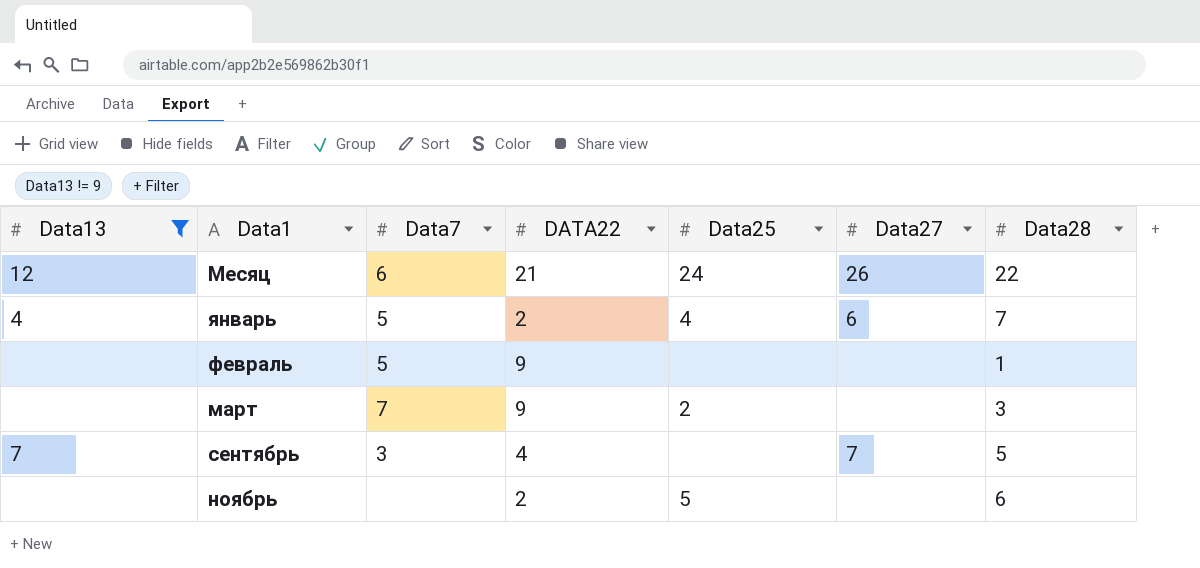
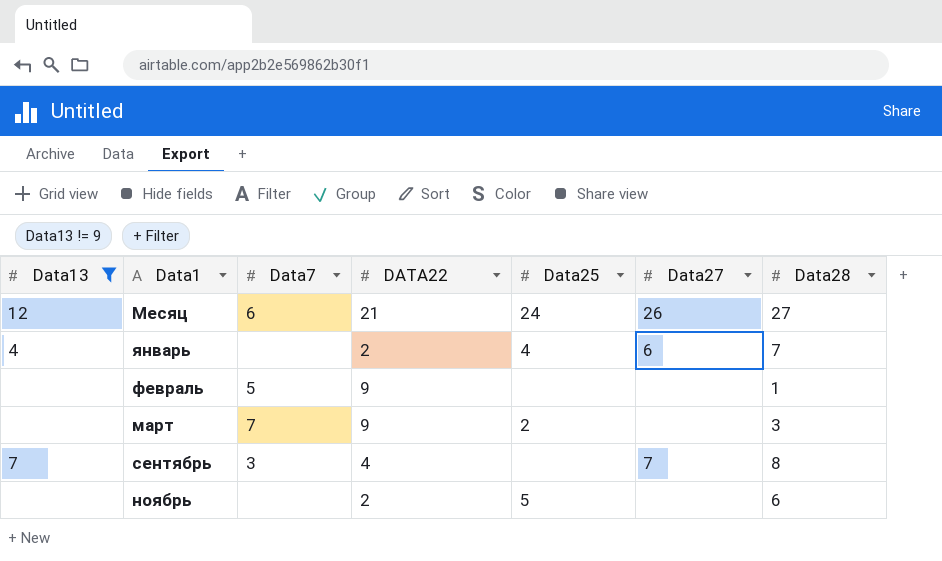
Месяц | Data28: 22 -> 27
январь | Data7: 5 -> none
сентябрь | Data28: 5 -> 8

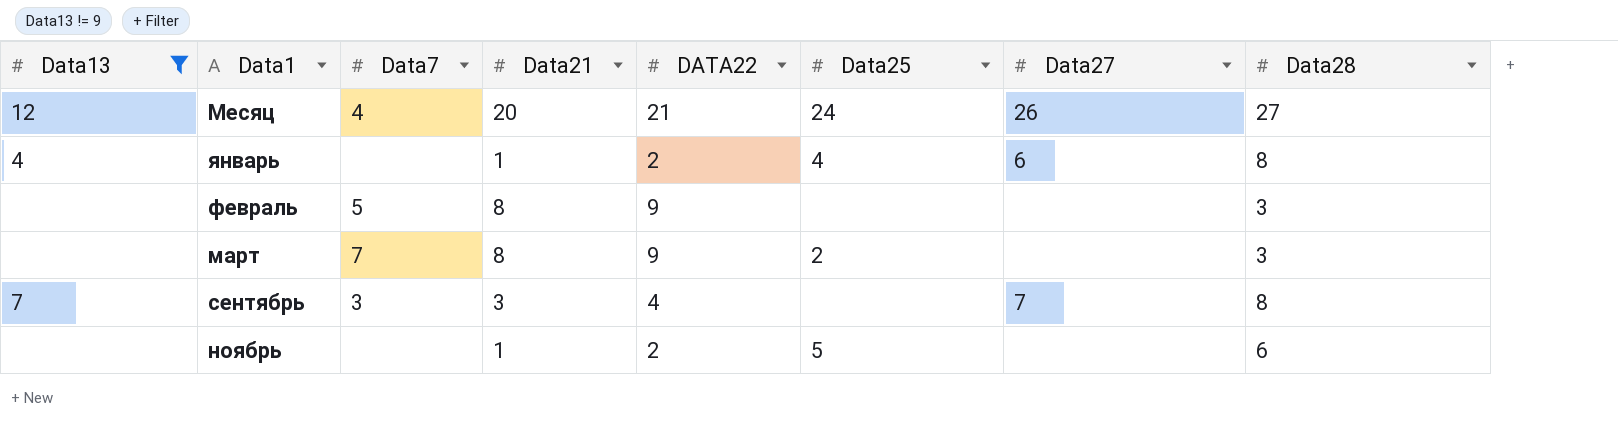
column Data21 | position: none -> 4
Месяц | Data7: 6 -> 4
январь | Data28: 7 -> 8
февраль | Data28: 1 -> 3

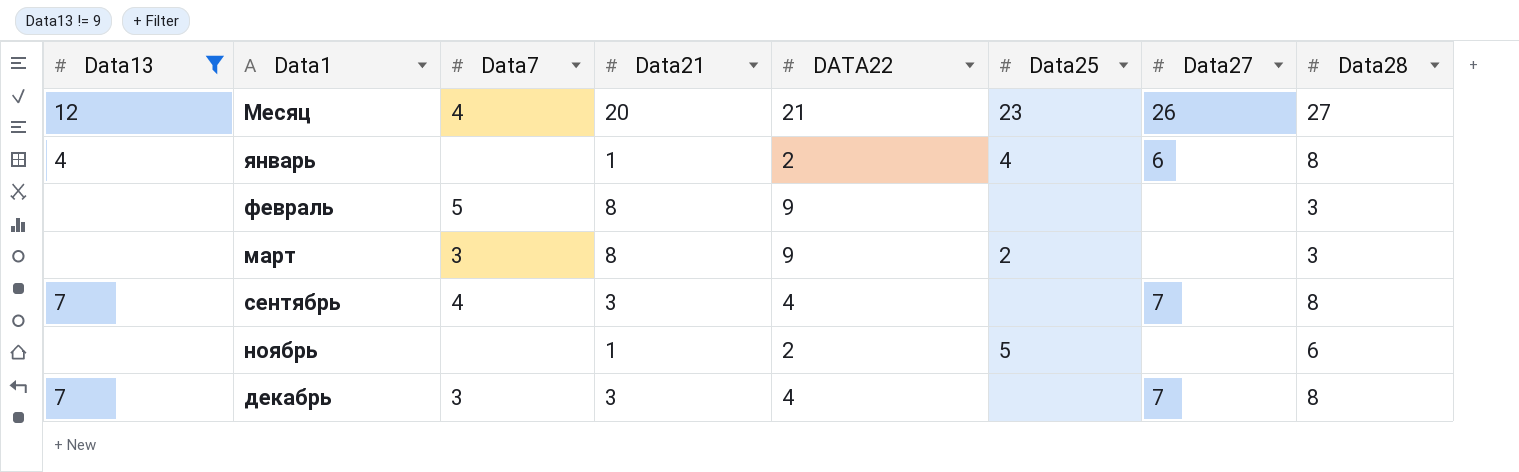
Месяц | Data25: 24 -> 23
март | Data7: 7 -> 3
сентябрь | Data7: 3 -> 4
row декабрь: none -> 7 | 3 | 3 | 4 | none | 7 | 8

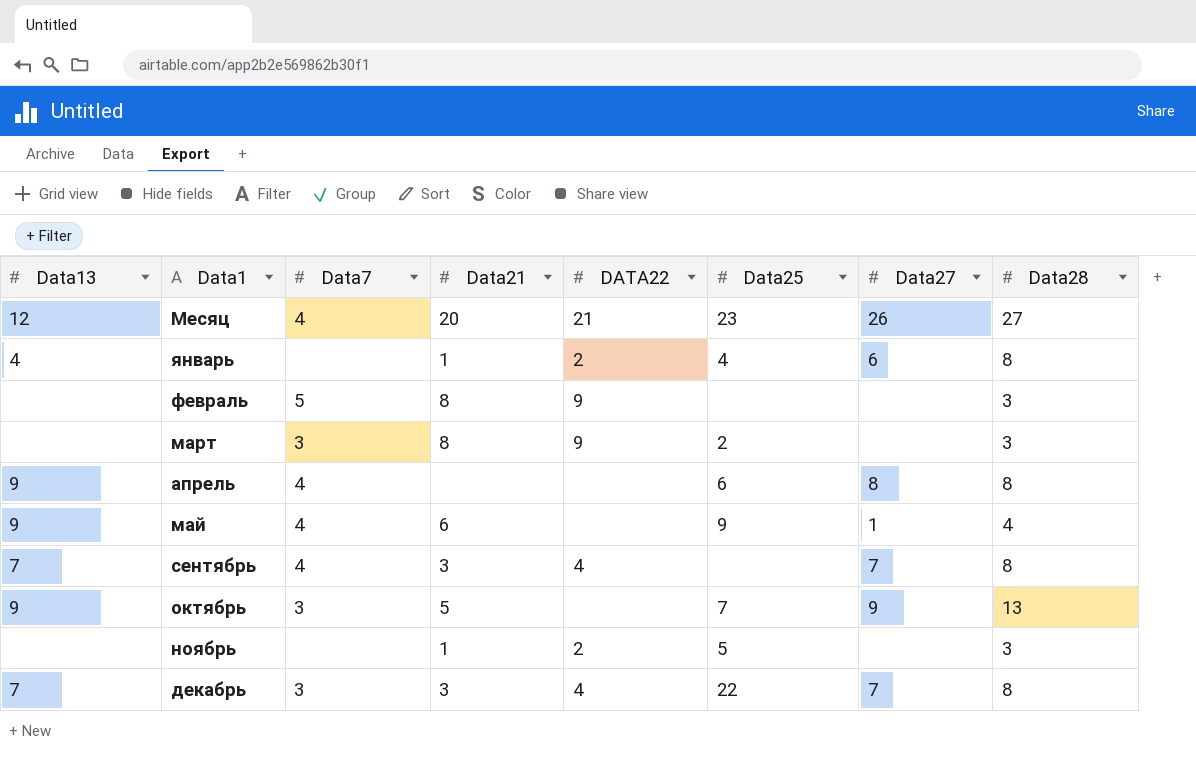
filter: Data13 != 9 -> none
ноябрь | Data28: 6 -> 3
декабрь | Data25: none -> 22

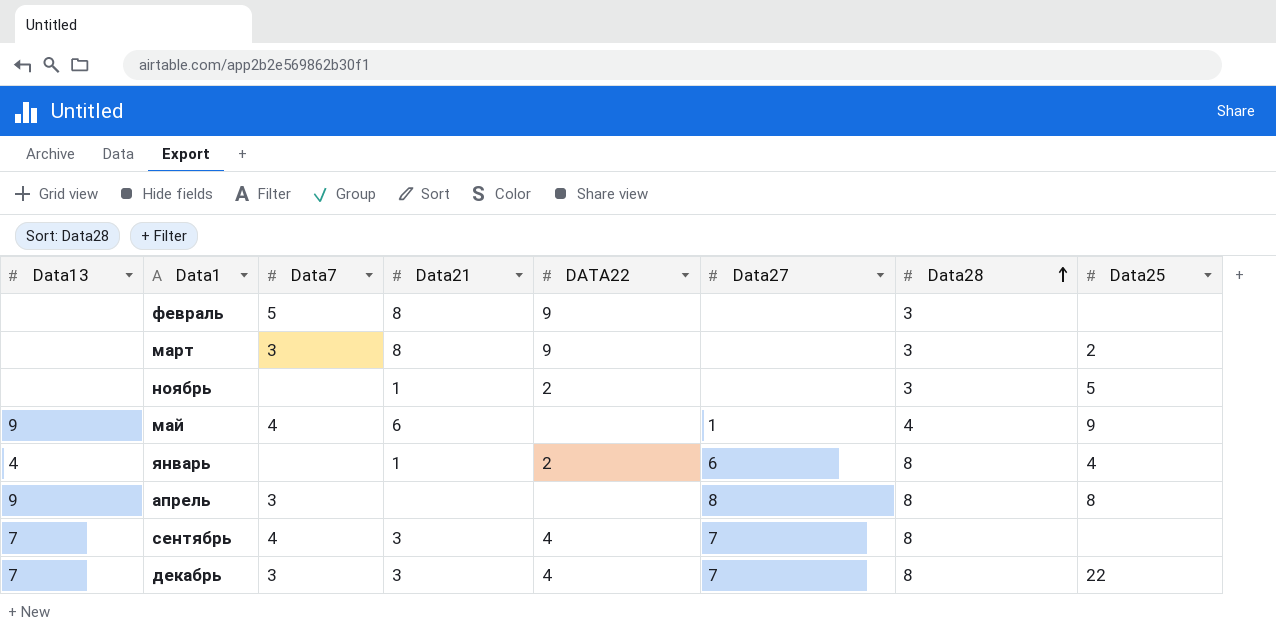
row order: none -> Data28 ascending
column Data25 | position: 6 -> 8
row Месяц: 12 | 4 | 20 | 21 | 23 | 26 | 27 -> none
row октябрь: 9 | 3 | 5 | none | 7 | 9 | 13 -> none
апрель | Data7: 4 -> 3
апрель | Data25: 6 -> 8

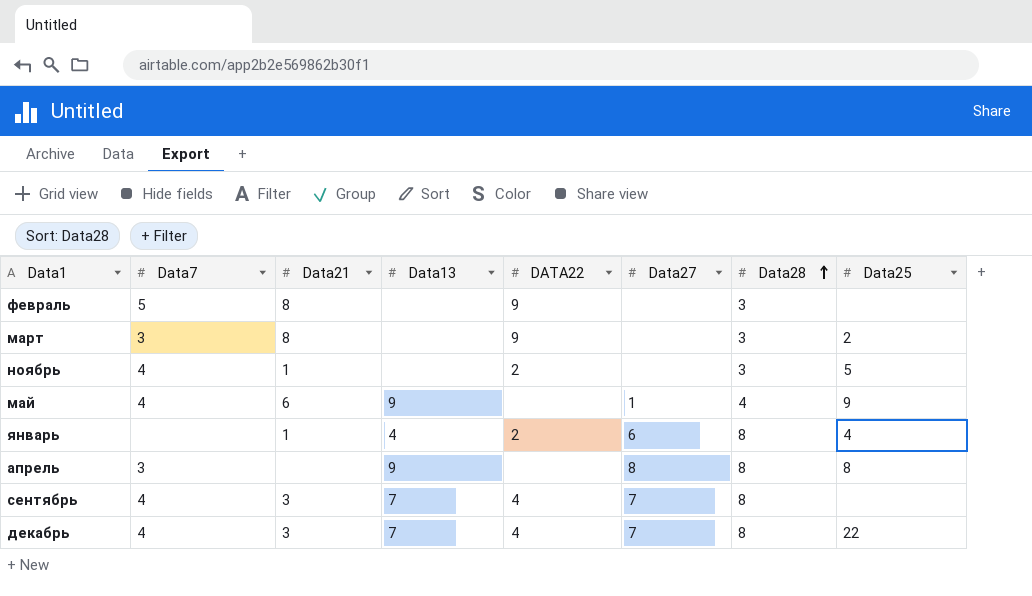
column Data13 | position: 1 -> 4
ноябрь | Data7: none -> 4
декабрь | Data7: 3 -> 4

